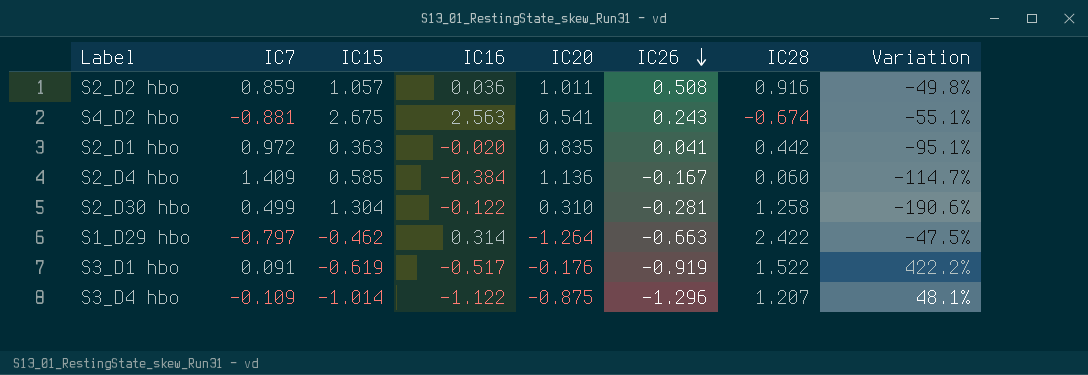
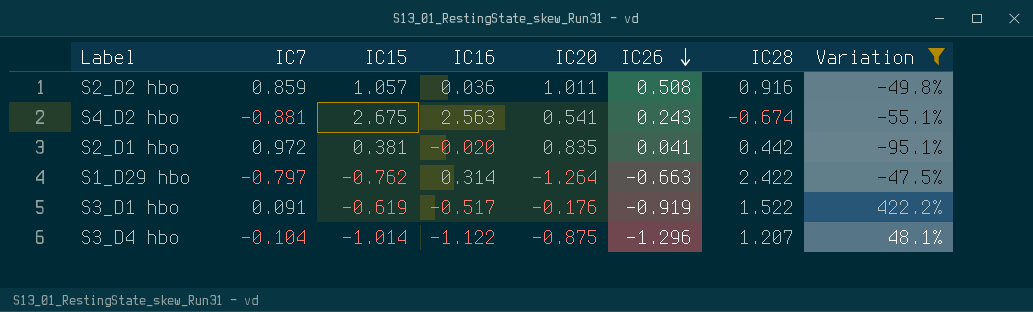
filter: none -> Variation >= -95.1%
S2_D1 hbo | IC15: 0.363 -> 0.381
S1_D29 hbo | IC15: -0.462 -> -0.762
S3_D4 hbo | IC7: -0.109 -> -0.104

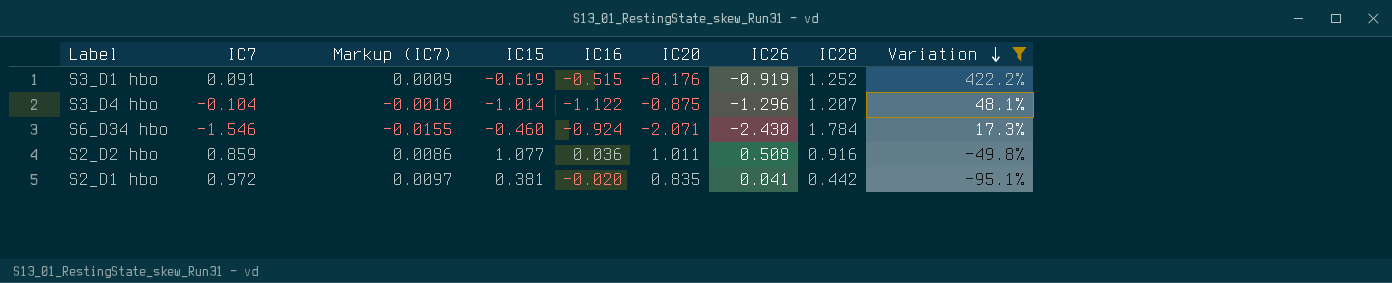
row order: IC26 descending -> Variation descending
column Markup (IC7) | formula: none -> [IC7] * 0.01
row S4_D2 hbo: -0.881 | 2.675 | 2.563 | 0.541 | 0.243 | -0.674 | -55.1% -> none
row S1_D29 hbo: -0.797 | -0.762 | 0.314 | -1.264 | -0.663 | 2.422 | -47.5% -> none
S3_D1 hbo | IC16: -0.517 -> -0.515
S3_D1 hbo | IC28: 1.522 -> 1.252
row S6_D34 hbo: none -> -1.546 | -0.0155 | -0.460 | -0.924 | -2.071 | -2.430 | 1.784 | 17.3%
S2_D2 hbo | IC15: 1.057 -> 1.077

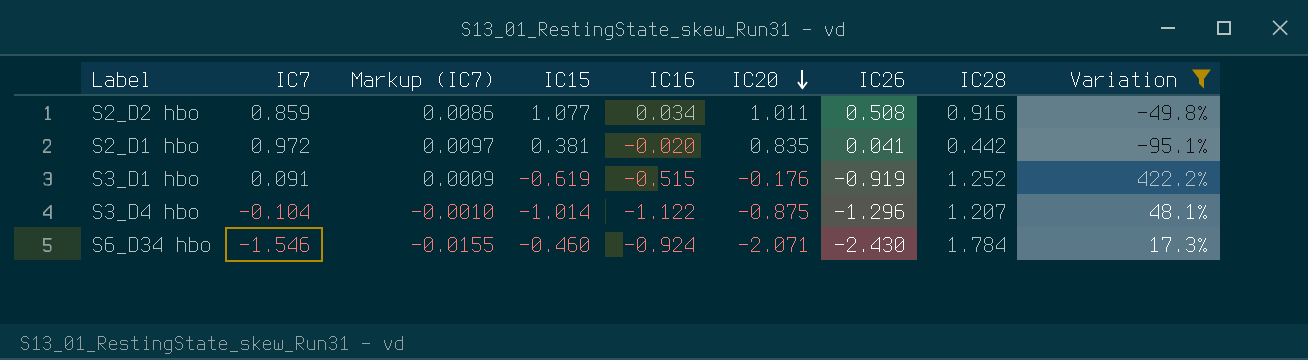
row order: Variation descending -> IC20 descending
S2_D2 hbo | IC16: 0.036 -> 0.034

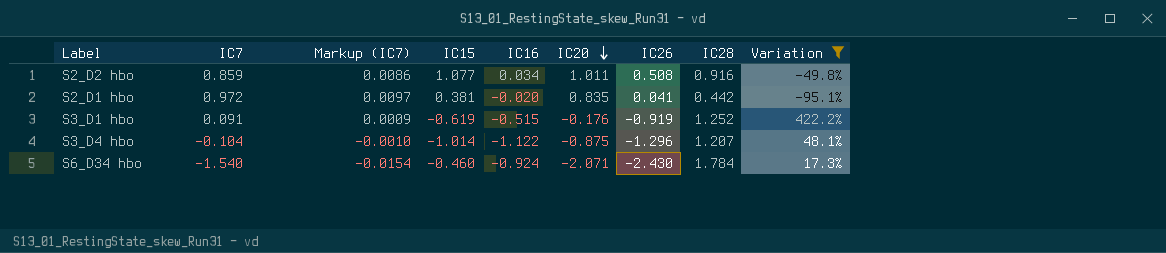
S6_D34 hbo | IC7: -1.546 -> -1.540
S6_D34 hbo | Markup (IC7): -0.0155 -> -0.0154

